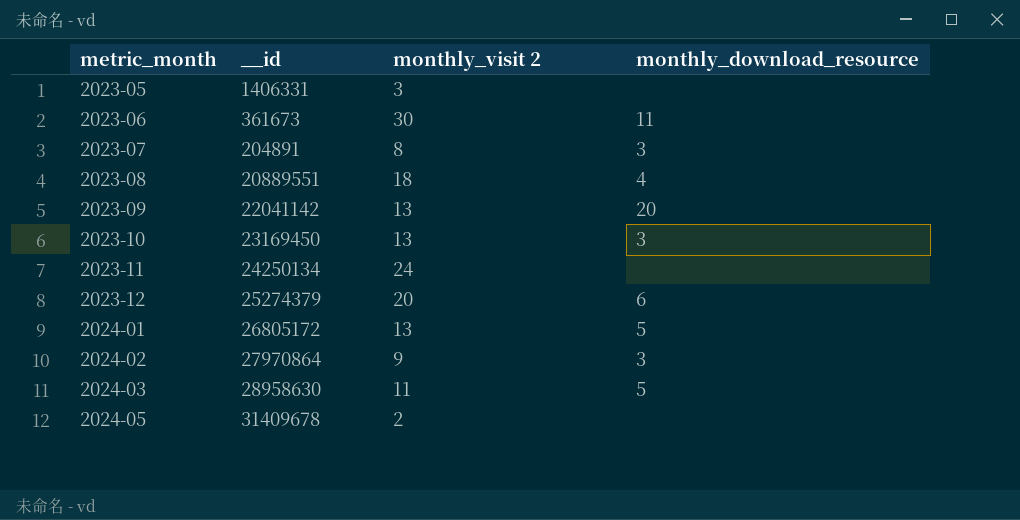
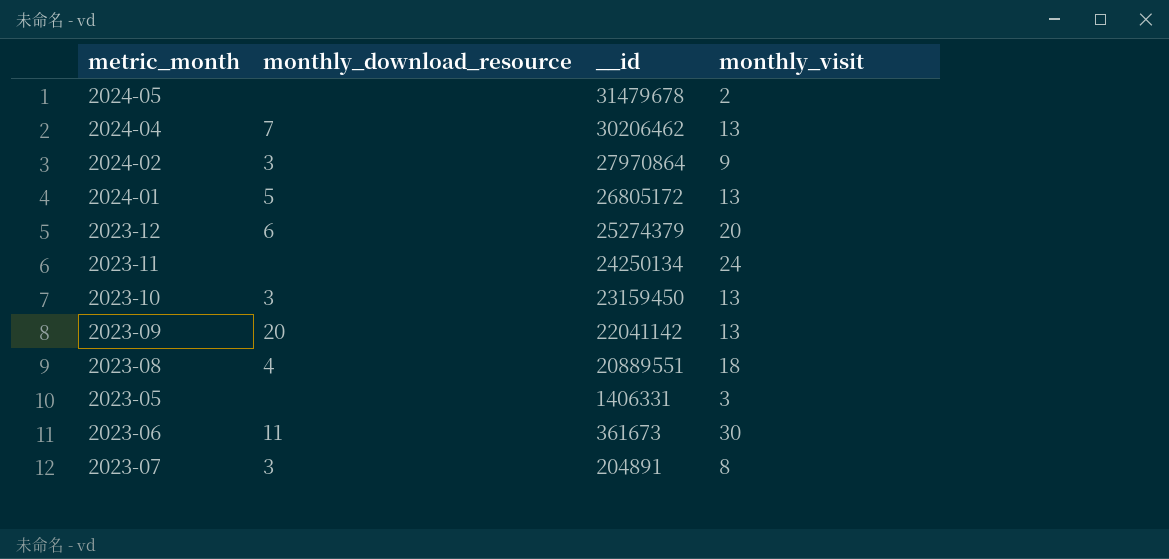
row order: metric_month ascending -> __id descending
column monthly_download_resource | position: 4 -> 2
column name: monthly_visit 2 -> monthly_visit
row 2024-03: 28958630 | 11 | 5 -> none
2024-05 | __id: 31409678 -> 31479678
row 2024-04: none -> 7 | 30206462 | 13
2023-10 | __id: 23169450 -> 23159450

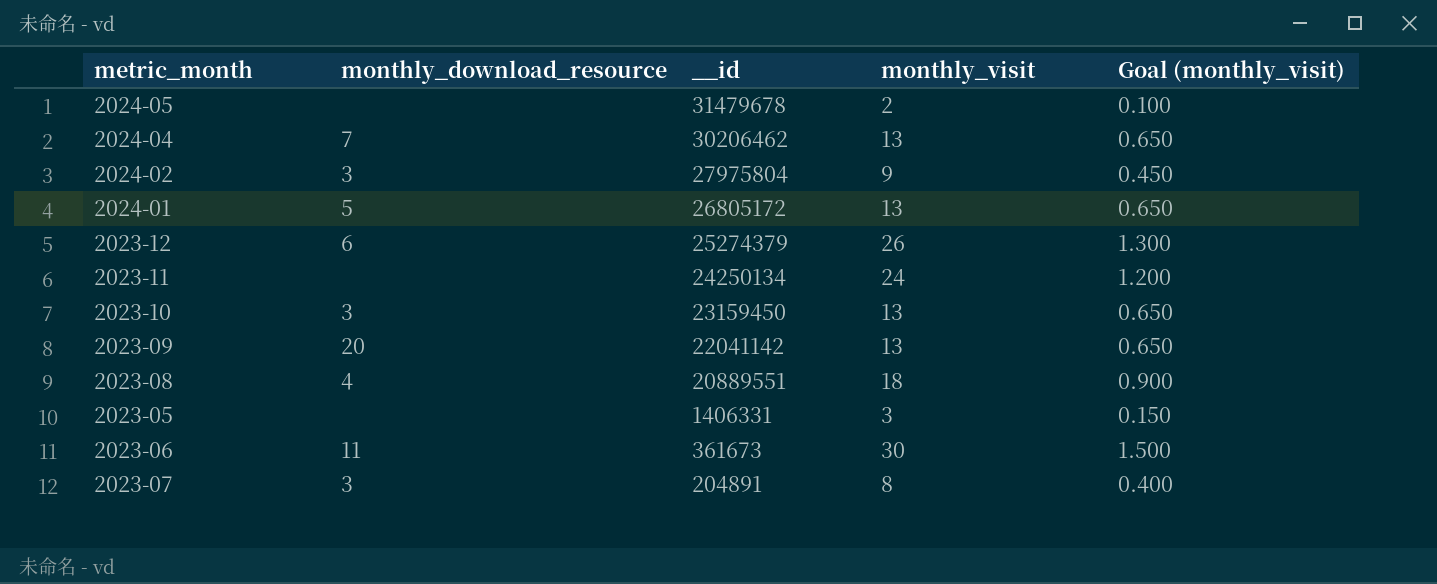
column Goal (monthly_visit) | formula: none -> [monthly_visit] * 0.05
2024-02 | __id: 27970864 -> 27975804
2023-12 | monthly_visit: 20 -> 26

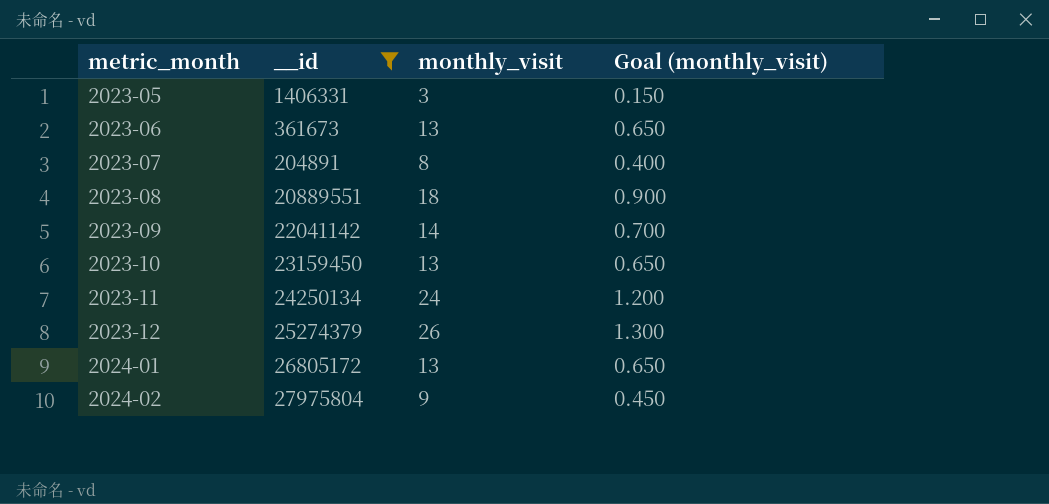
filter: none -> __id <= 27975804
row order: __id descending -> metric_month ascending
column monthly_download_resource | position: 2 -> none
2023-06 | monthly_visit: 30 -> 13
2023-06 | Goal (monthly_visit): 1.500 -> 0.650
2023-09 | monthly_visit: 13 -> 14
2023-09 | Goal (monthly_visit): 0.650 -> 0.700

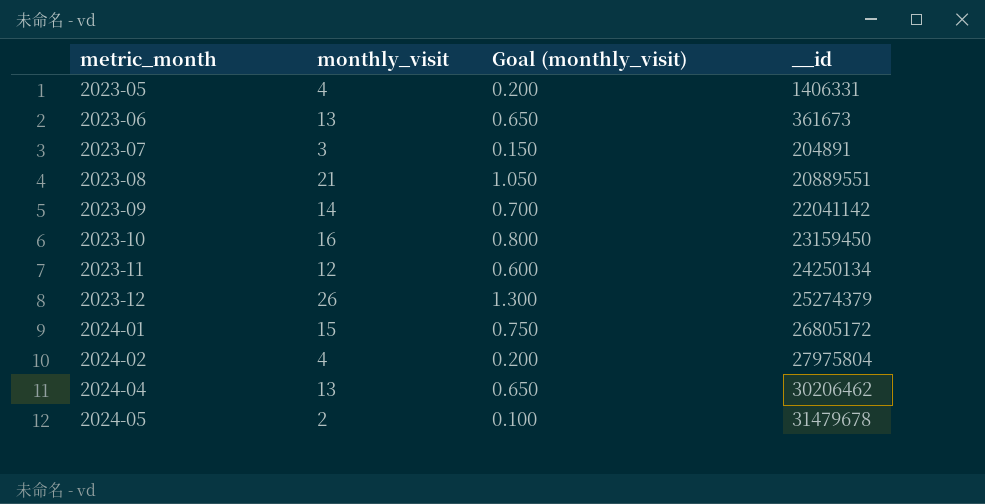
filter: __id <= 27975804 -> none
column __id | position: 2 -> 4
2023-05 | monthly_visit: 3 -> 4
2023-05 | Goal (monthly_visit): 0.150 -> 0.200
2023-07 | monthly_visit: 8 -> 3
2023-07 | Goal (monthly_visit): 0.400 -> 0.150
2023-08 | monthly_visit: 18 -> 21
2023-08 | Goal (monthly_visit): 0.900 -> 1.050
2023-10 | monthly_visit: 13 -> 16
2023-10 | Goal (monthly_visit): 0.650 -> 0.800
2023-11 | monthly_visit: 24 -> 12
2023-11 | Goal (monthly_visit): 1.200 -> 0.600
2024-01 | monthly_visit: 13 -> 15
2024-01 | Goal (monthly_visit): 0.650 -> 0.750
2024-02 | monthly_visit: 9 -> 4
2024-02 | Goal (monthly_visit): 0.450 -> 0.200

